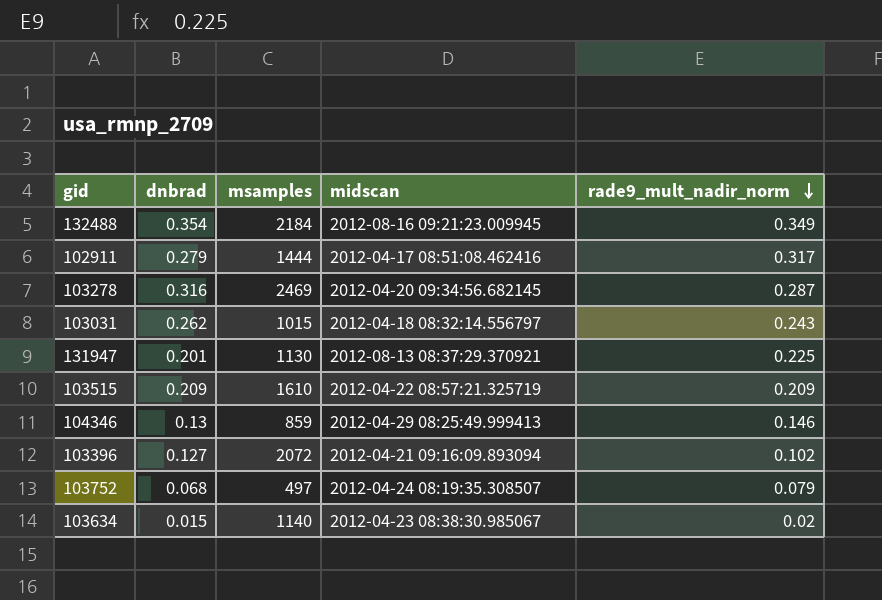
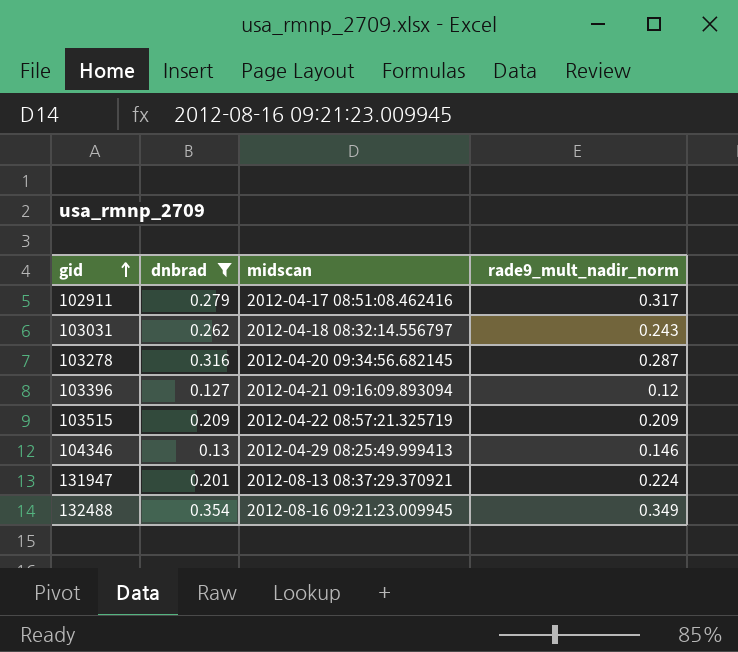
filter: none -> dnbrad >= 0.127
row order: rade9_mult_nadir_norm descending -> gid ascending
column msamples | position: 3 -> none
103396 | rade9_mult_nadir_norm: 0.102 -> 0.12
131947 | rade9_mult_nadir_norm: 0.225 -> 0.224

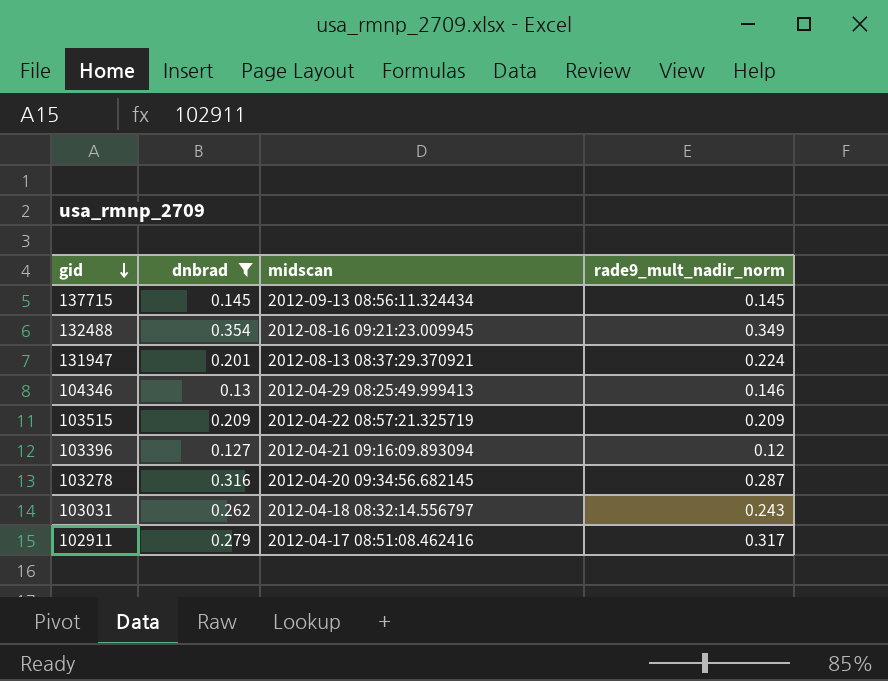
row order: gid ascending -> gid descending
row 137715: none -> 0.145 | 2012-09-13 08:56:11.324434 | 0.145

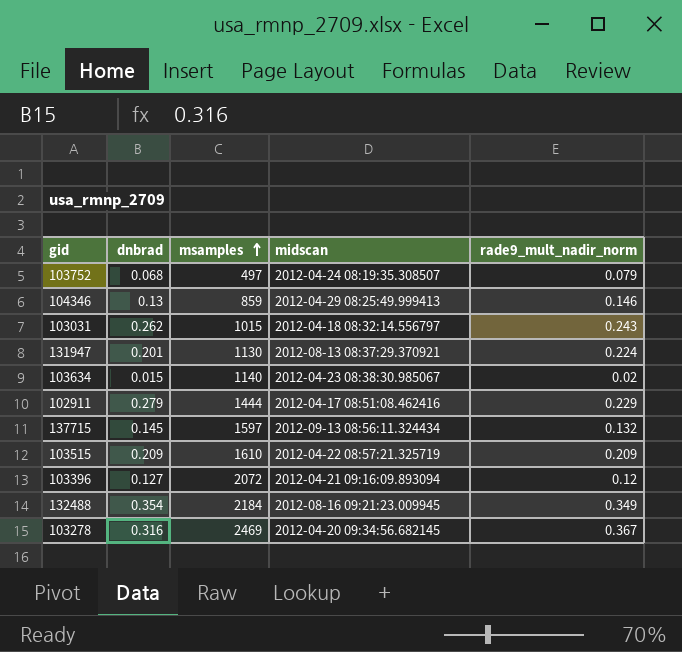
filter: dnbrad >= 0.127 -> none
row order: gid descending -> msamples ascending
column msamples | position: none -> 3
102911 | rade9_mult_nadir_norm: 0.317 -> 0.229
137715 | rade9_mult_nadir_norm: 0.145 -> 0.132
103278 | rade9_mult_nadir_norm: 0.287 -> 0.367

